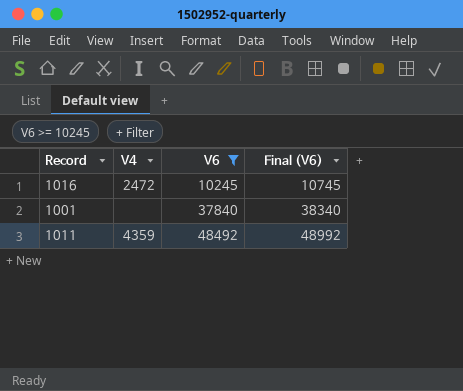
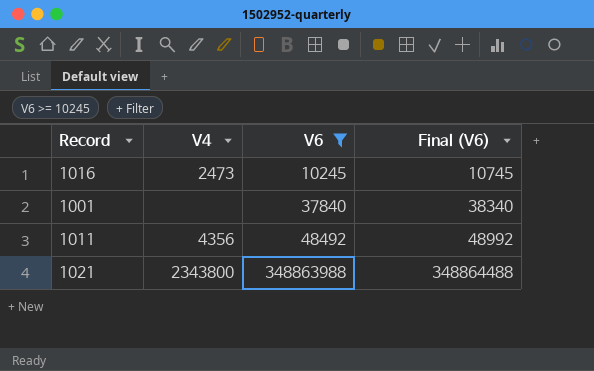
1016 | V4: 2472 -> 2473
1011 | V4: 4359 -> 4356
row 1021: none -> 2343800 | 348863988 | 348864488

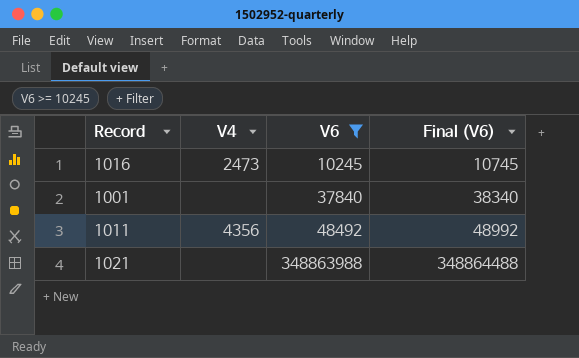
1021 | V4: 2343800 -> none

